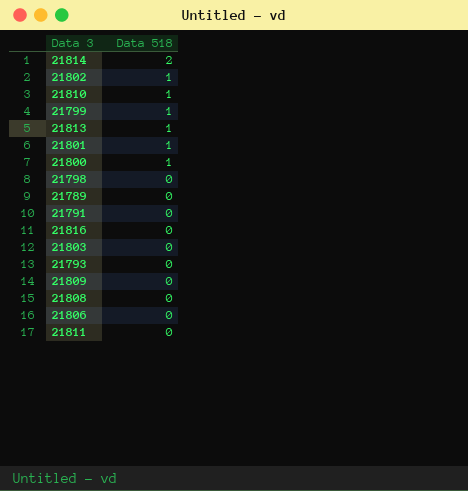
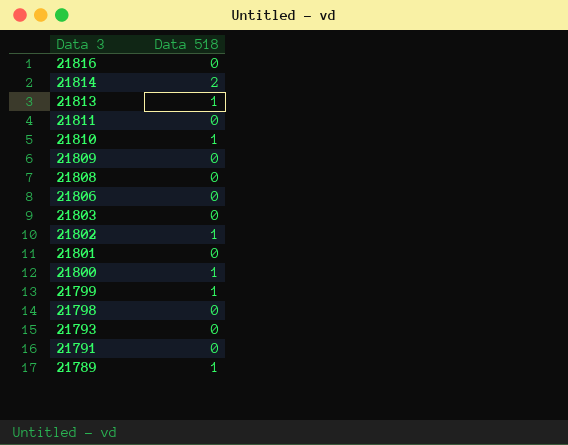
row order: Data 518 descending -> Data 3 descending
21801 | Data 518: 1 -> 0
21789 | Data 518: 0 -> 1

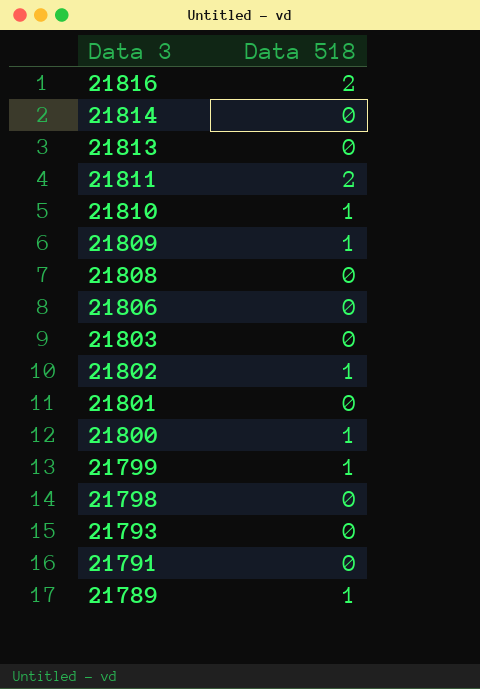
21816 | Data 518: 0 -> 2
21814 | Data 518: 2 -> 0
21813 | Data 518: 1 -> 0
21811 | Data 518: 0 -> 2
21809 | Data 518: 0 -> 1

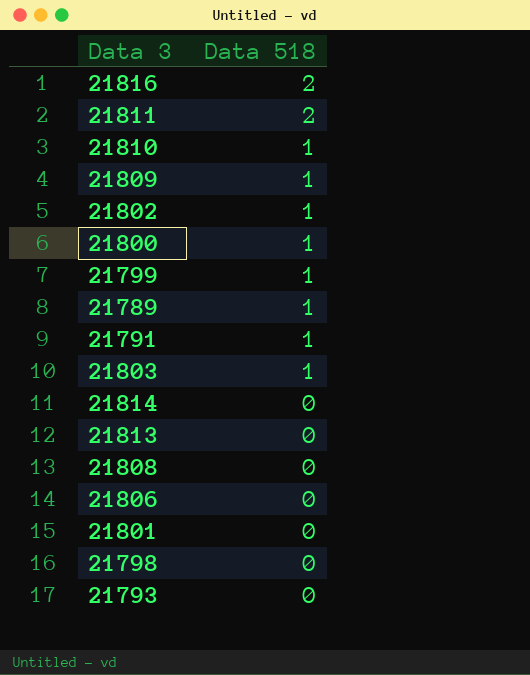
row order: Data 3 descending -> Data 518 descending
21791 | Data 518: 0 -> 1
21803 | Data 518: 0 -> 1

